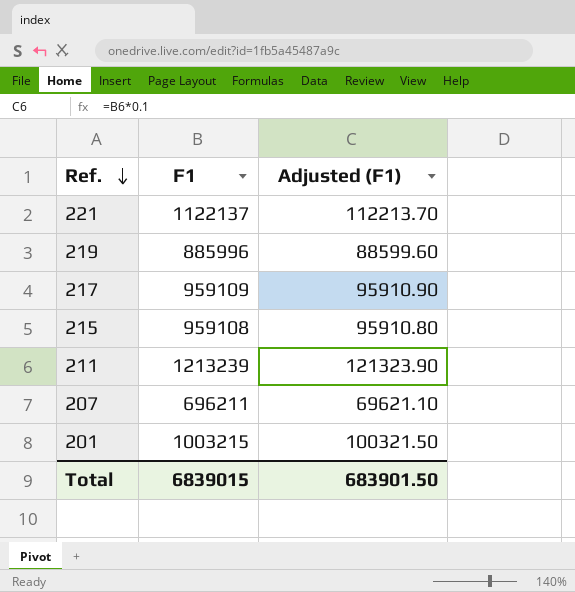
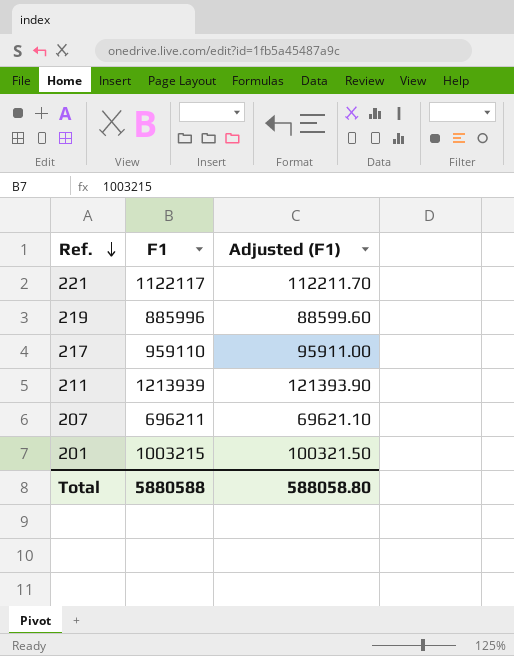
row 215: 959108 | 95910.80 -> none
221 | F1: 1122137 -> 1122117
221 | Adjusted (F1): 112213.70 -> 112211.70
217 | F1: 959109 -> 959110
217 | Adjusted (F1): 95910.90 -> 95911.00
211 | F1: 1213239 -> 1213939
211 | Adjusted (F1): 121323.90 -> 121393.90
Total | F1: 6839015 -> 5880588
Total | Adjusted (F1): 683901.50 -> 588058.80

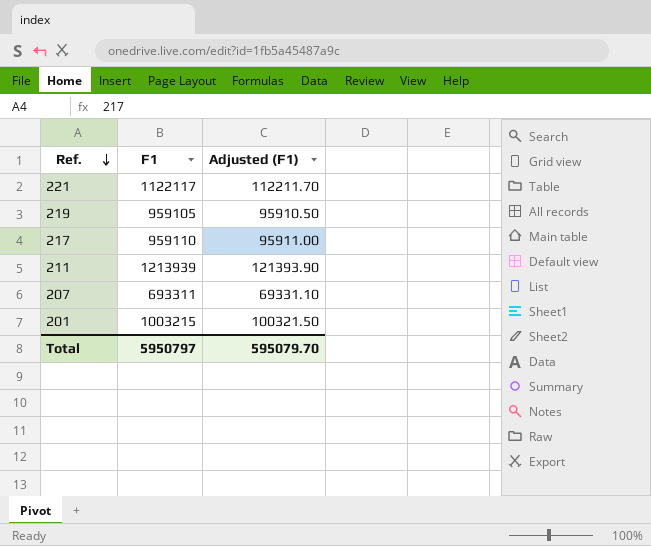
219 | F1: 885996 -> 959105
219 | Adjusted (F1): 88599.60 -> 95910.50
207 | F1: 696211 -> 693311
207 | Adjusted (F1): 69621.10 -> 69331.10
Total | F1: 5880588 -> 5950797
Total | Adjusted (F1): 588058.80 -> 595079.70

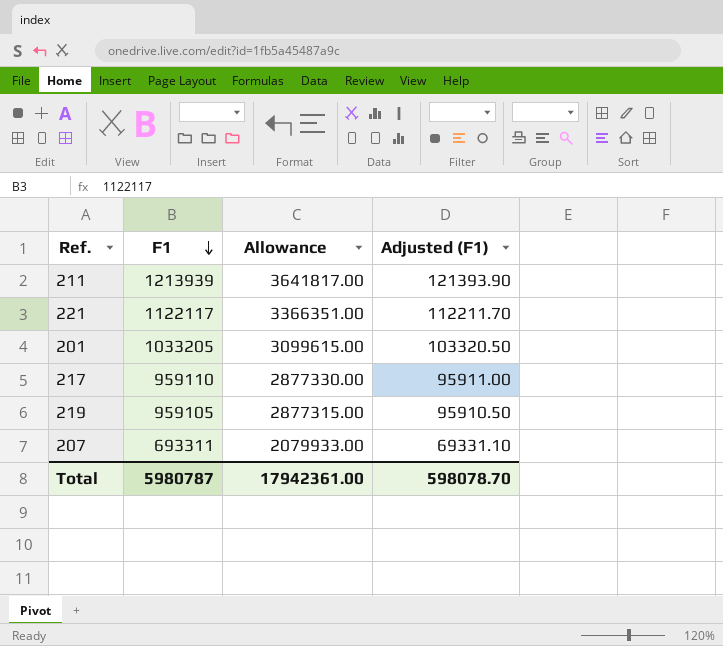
row order: Ref. descending -> F1 descending
column Allowance | formula: none -> [F1] * 3
201 | F1: 1003215 -> 1033205
201 | Adjusted (F1): 100321.50 -> 103320.50
Total | F1: 5950797 -> 5980787
Total | Adjusted (F1): 595079.70 -> 598078.70

